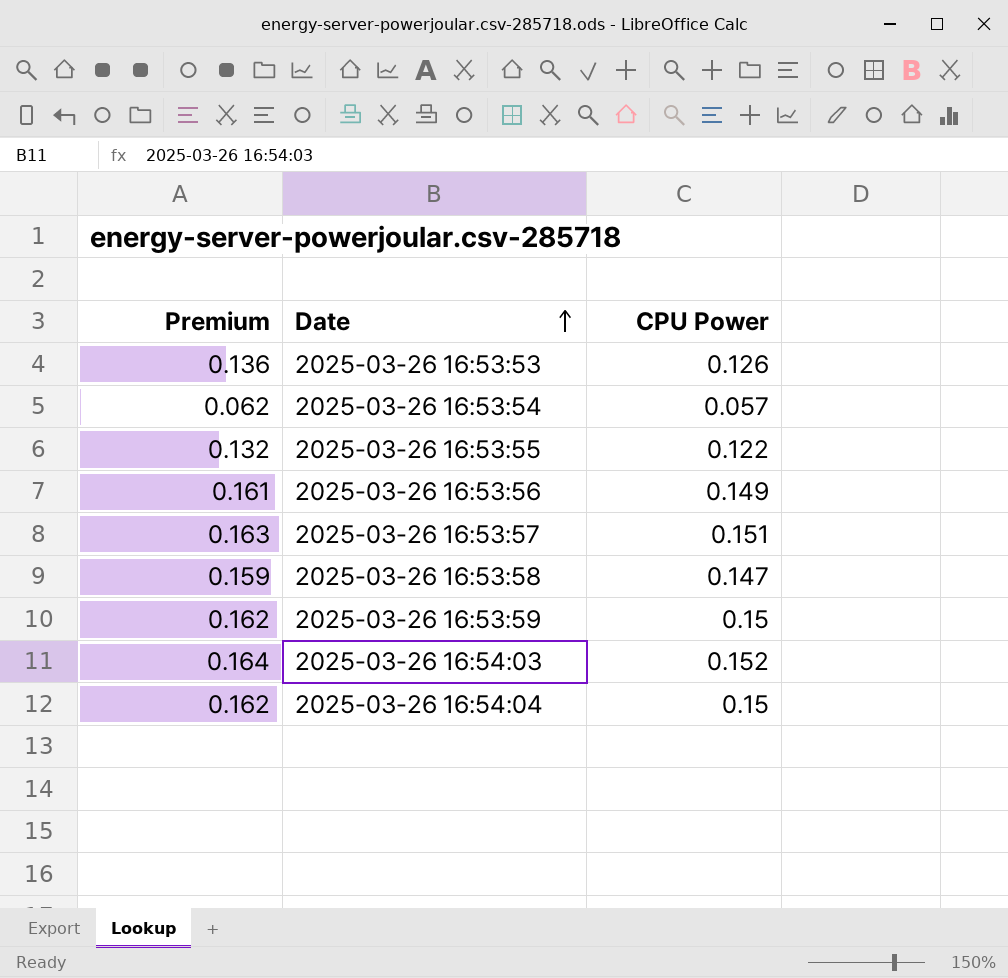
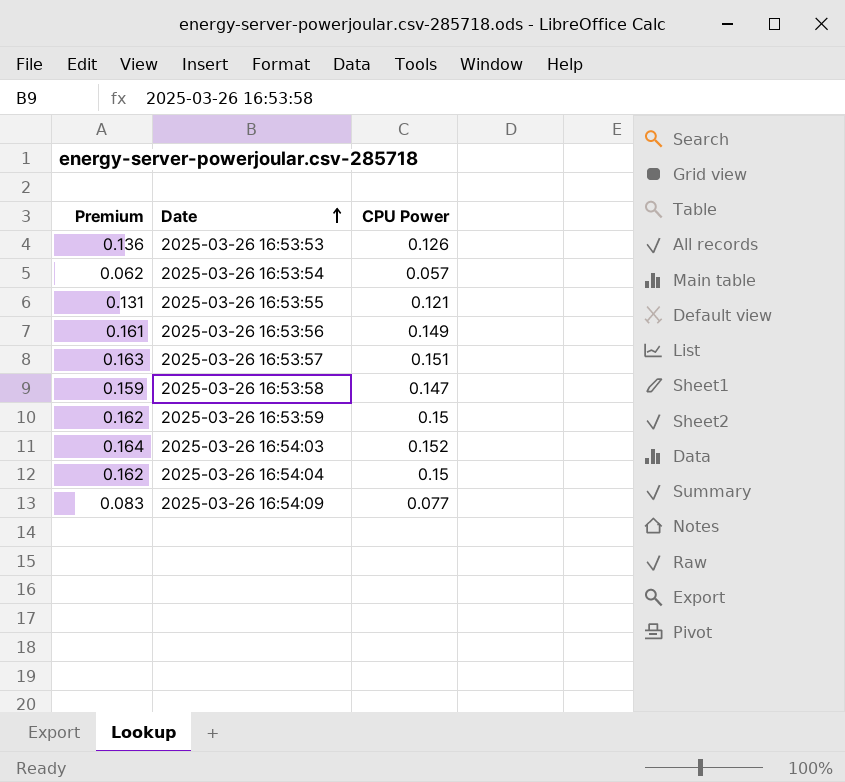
2025-03-26 16:53:55 | Premium: 0.132 -> 0.131
2025-03-26 16:53:55 | CPU Power: 0.122 -> 0.121
row 2025-03-26 16:54:09: none -> 0.083 | 0.077

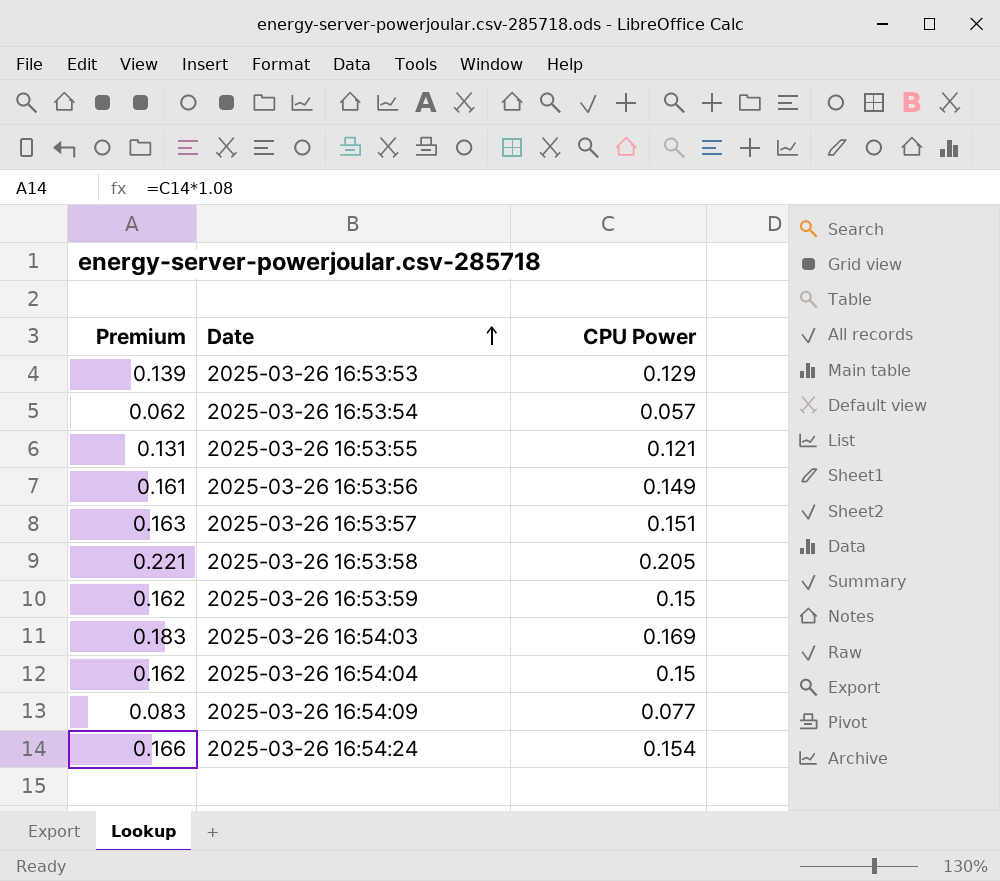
2025-03-26 16:53:53 | Premium: 0.136 -> 0.139
2025-03-26 16:53:53 | CPU Power: 0.126 -> 0.129
2025-03-26 16:53:58 | Premium: 0.159 -> 0.221
2025-03-26 16:53:58 | CPU Power: 0.147 -> 0.205
2025-03-26 16:54:03 | Premium: 0.164 -> 0.183
2025-03-26 16:54:03 | CPU Power: 0.152 -> 0.169
row 2025-03-26 16:54:24: none -> 0.166 | 0.154

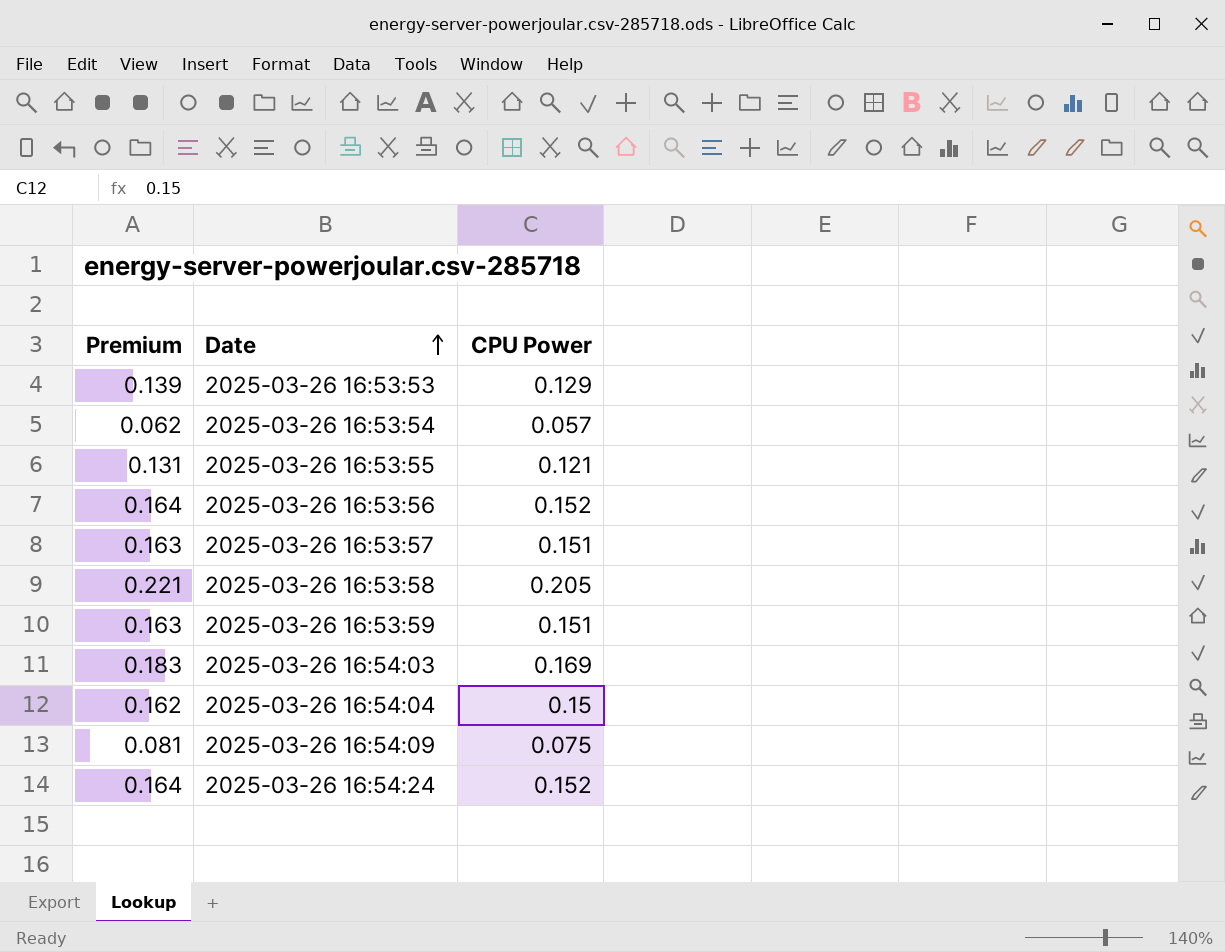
2025-03-26 16:53:56 | Premium: 0.161 -> 0.164
2025-03-26 16:53:56 | CPU Power: 0.149 -> 0.152
2025-03-26 16:53:59 | Premium: 0.162 -> 0.163
2025-03-26 16:53:59 | CPU Power: 0.15 -> 0.151
2025-03-26 16:54:09 | Premium: 0.083 -> 0.081
2025-03-26 16:54:09 | CPU Power: 0.077 -> 0.075
2025-03-26 16:54:24 | Premium: 0.166 -> 0.164
2025-03-26 16:54:24 | CPU Power: 0.154 -> 0.152

